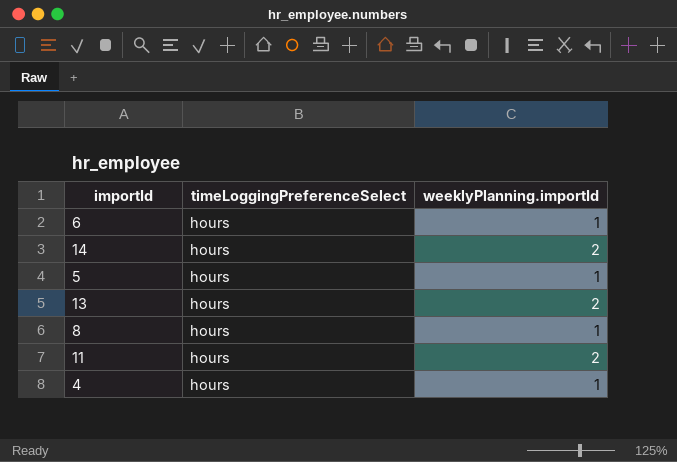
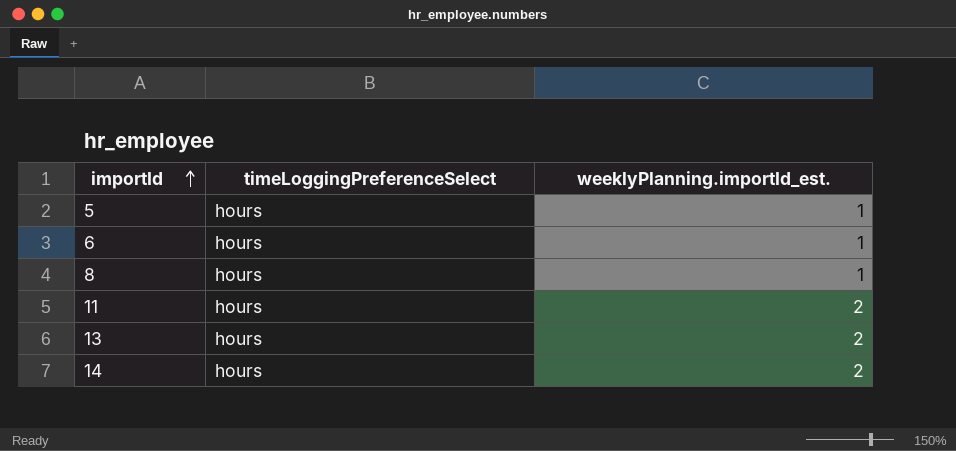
row order: none -> importId ascending
column name: weeklyPlanning.importId -> weeklyPlanning.importId_est.
row 4: hours | 1 -> none

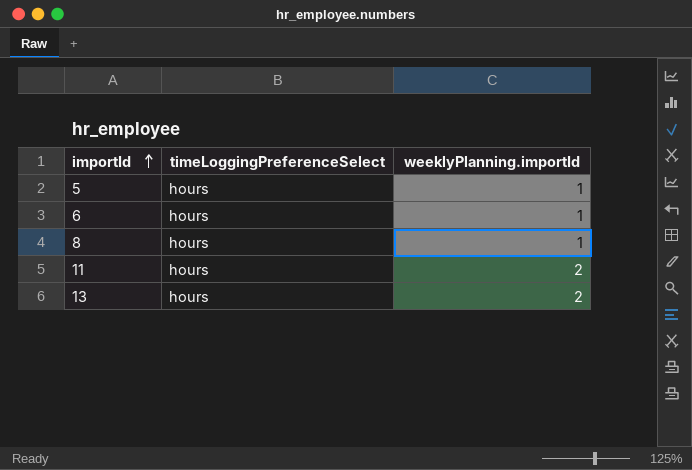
column name: weeklyPlanning.importId_est. -> weeklyPlanning.importId
row 14: hours | 2 -> none

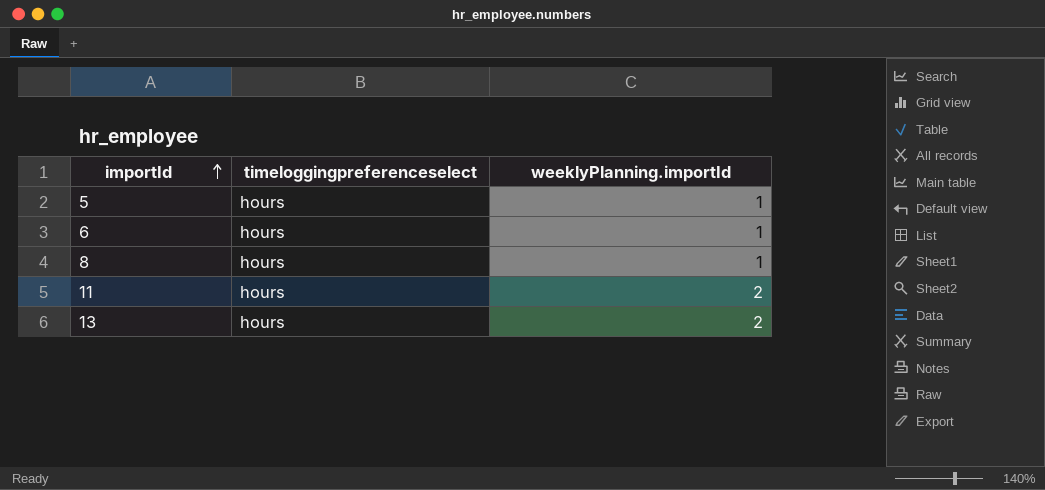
column name: timeLoggingPreferenceSelect -> timeloggingpreferenceselect

